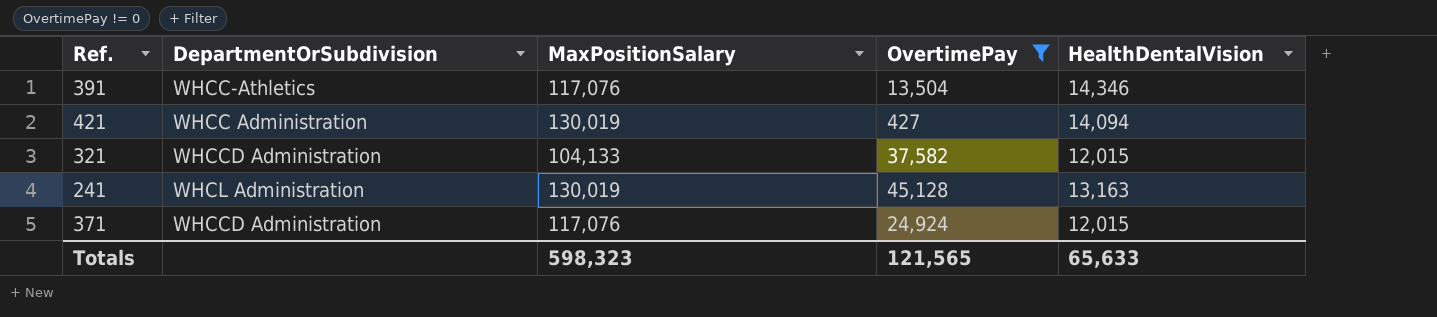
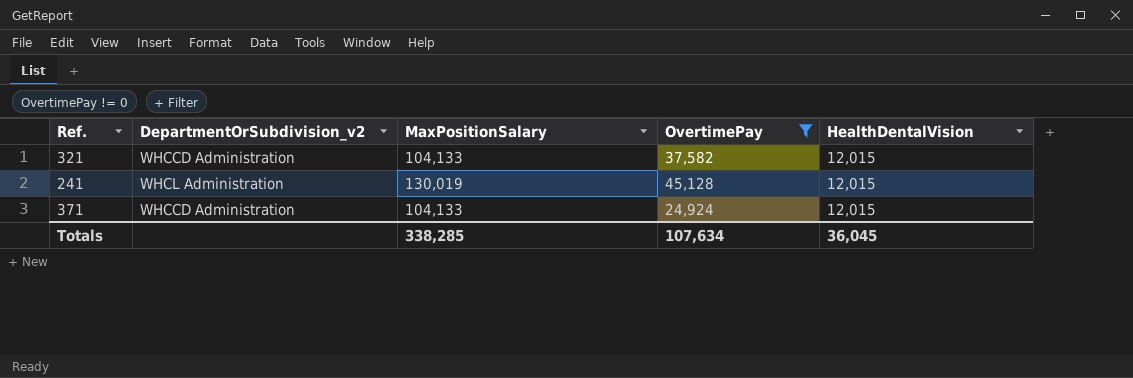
column name: DepartmentOrSubdivision -> DepartmentOrSubdivision_v2
row 391: WHCC-Athletics | 117,076 | 13,504 | 14,346 -> none
row 421: WHCC Administration | 130,019 | 427 | 14,094 -> none
241 | HealthDentalVision: 13,163 -> 12,015
371 | MaxPositionSalary: 117,076 -> 104,133
Totals | MaxPositionSalary: 598,323 -> 338,285
Totals | OvertimePay: 121,565 -> 107,634
Totals | HealthDentalVision: 65,633 -> 36,045

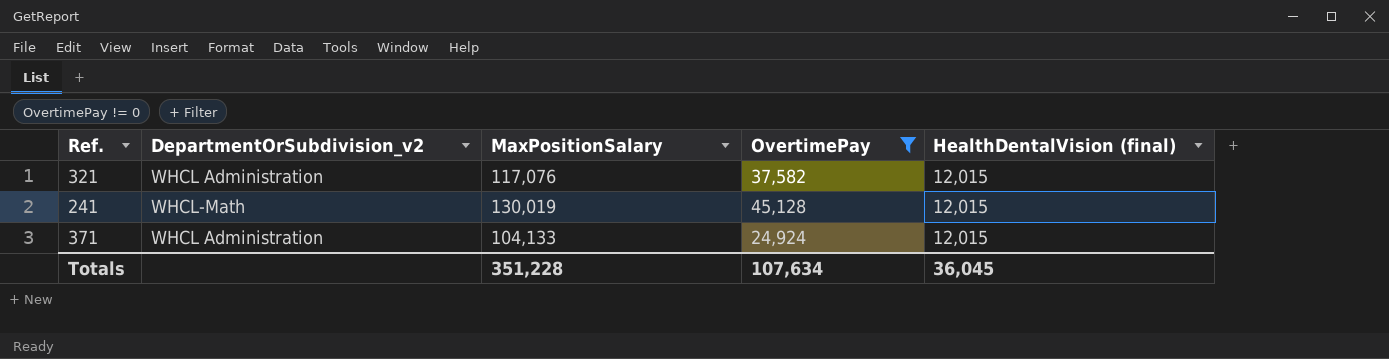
column name: HealthDentalVision -> HealthDentalVision (final)
321 | DepartmentOrSubdivision_v2: WHCCD Administration -> WHCL Administration
321 | MaxPositionSalary: 104,133 -> 117,076
241 | DepartmentOrSubdivision_v2: WHCL Administration -> WHCL-Math
371 | DepartmentOrSubdivision_v2: WHCCD Administration -> WHCL Administration
Totals | MaxPositionSalary: 338,285 -> 351,228

